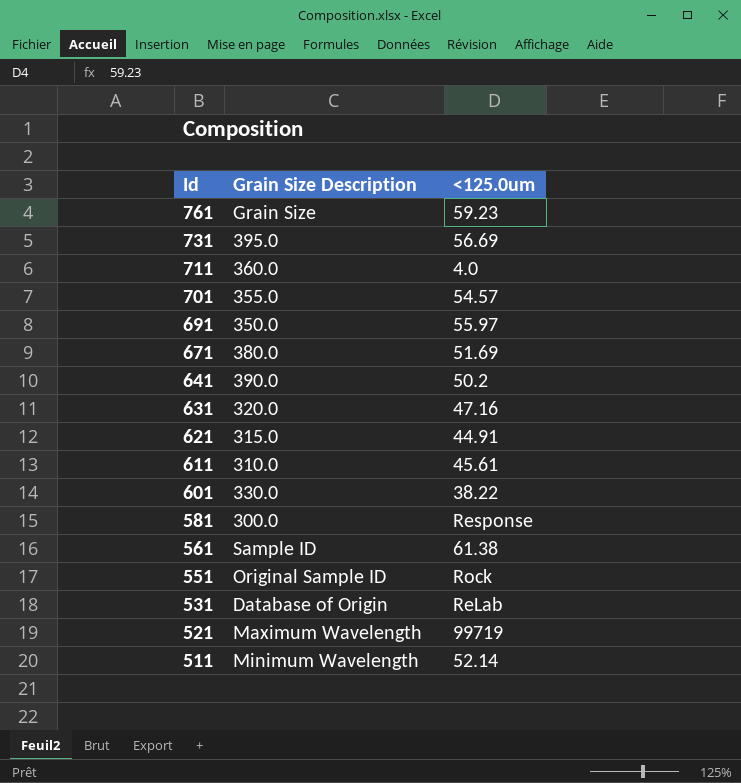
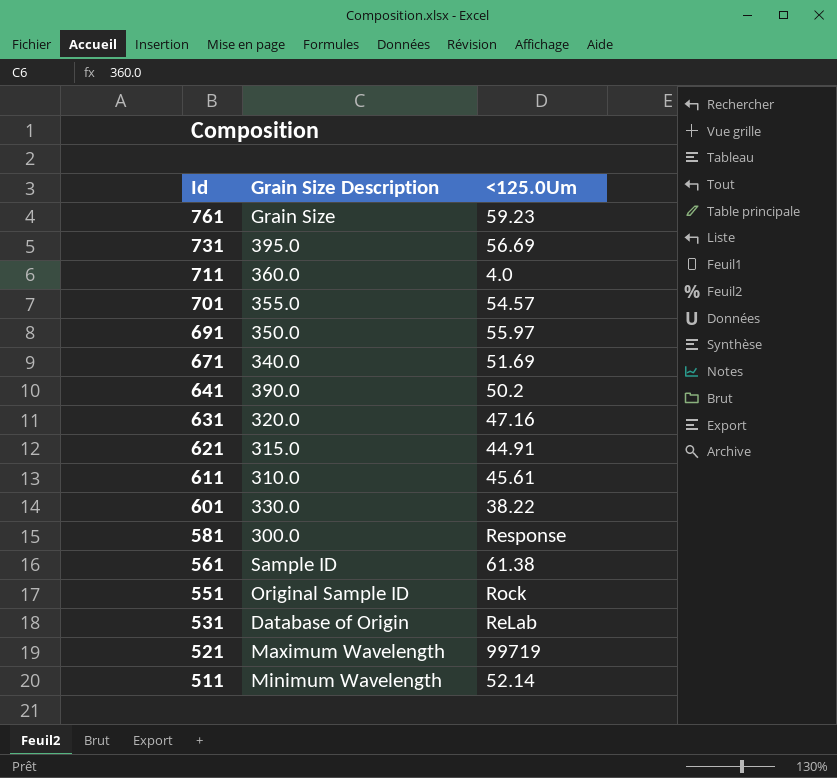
column name: <125.0um -> <125.0Um
671 | Grain Size Description: 380.0 -> 340.0

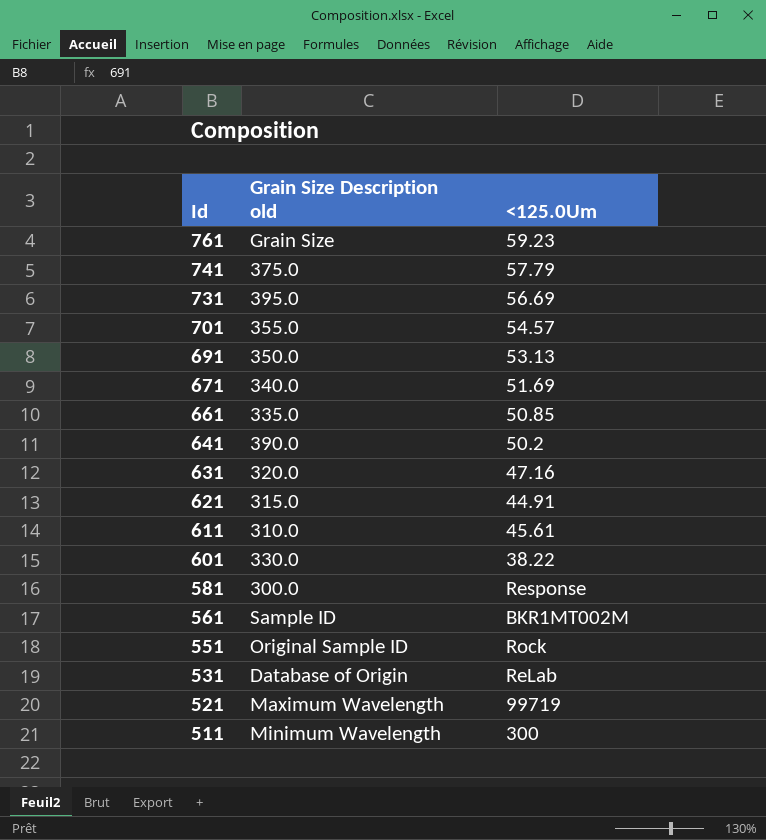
column name: Grain Size Description -> Grain Size Description old
row 711: 360.0 | 4.0 -> none
row 741: none -> 375.0 | 57.79
691 | <125.0Um: 55.97 -> 53.13
row 661: none -> 335.0 | 50.85
561 | <125.0Um: 61.38 -> BKR1MT002M
511 | <125.0Um: 52.14 -> 300

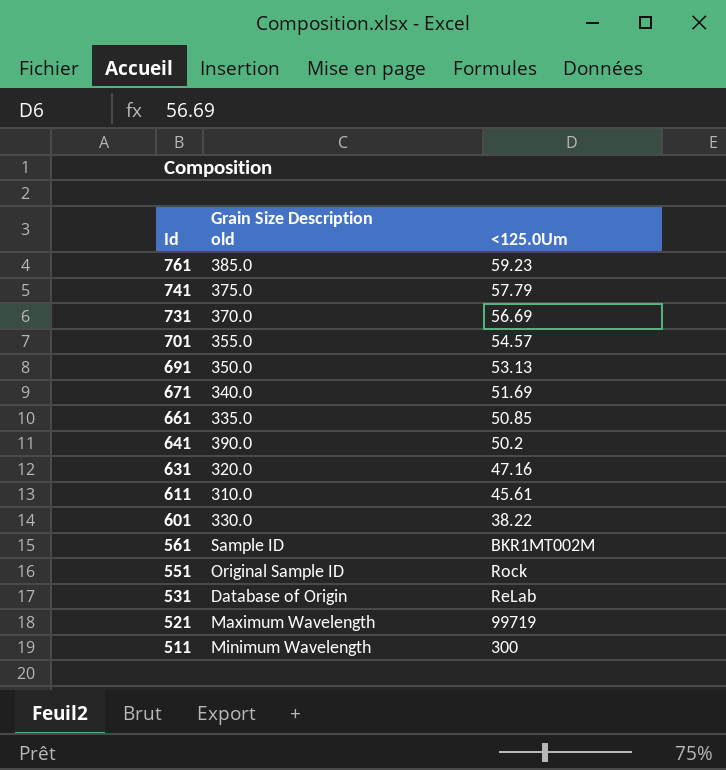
row 621: 315.0 | 44.91 -> none
row 581: 300.0 | Response -> none
761 | Grain Size Description old: Grain Size -> 385.0
731 | Grain Size Description old: 395.0 -> 370.0

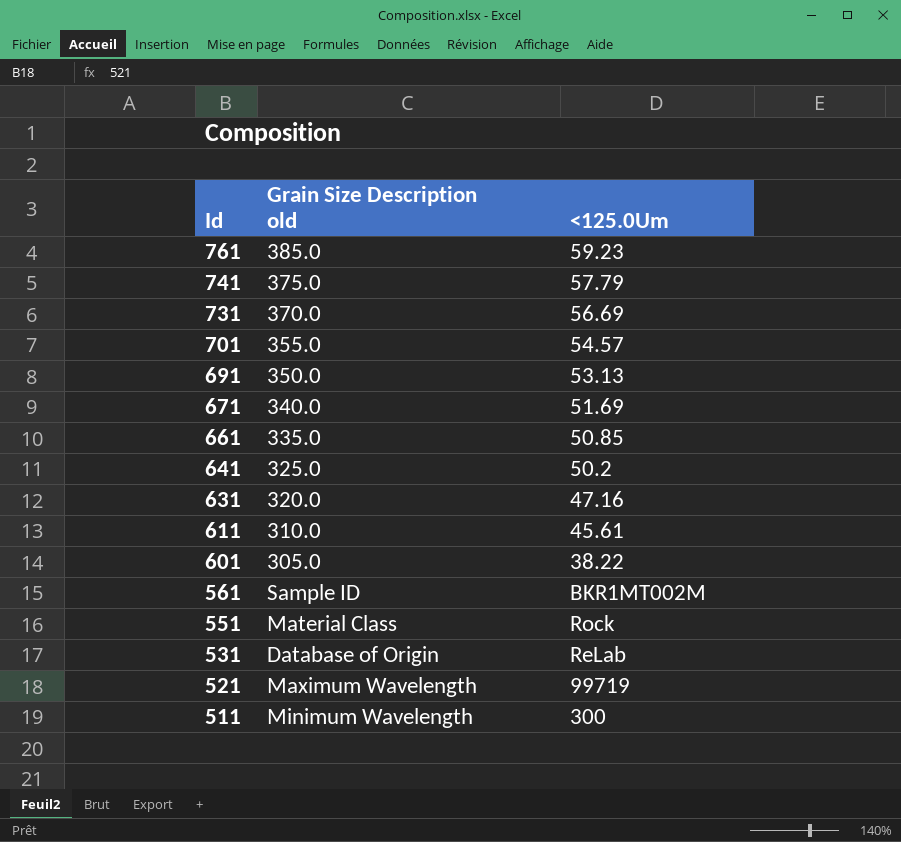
641 | Grain Size Description old: 390.0 -> 325.0
601 | Grain Size Description old: 330.0 -> 305.0
551 | Grain Size Description old: Original Sample ID -> Material Class

